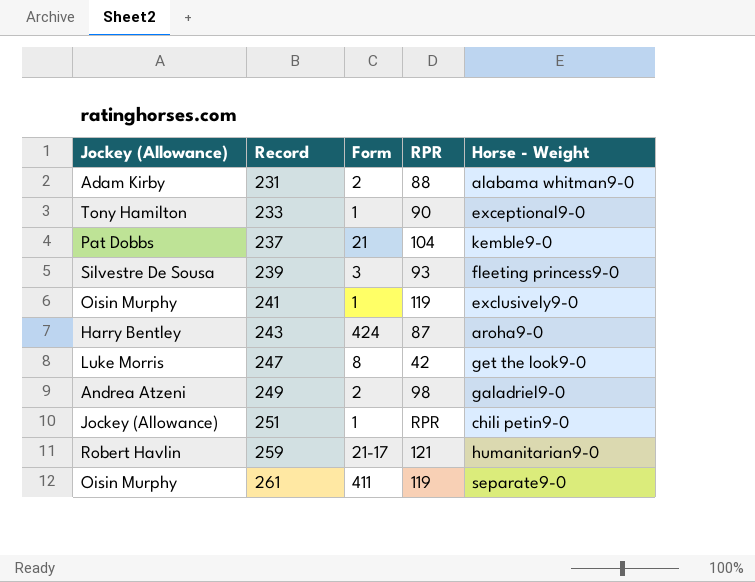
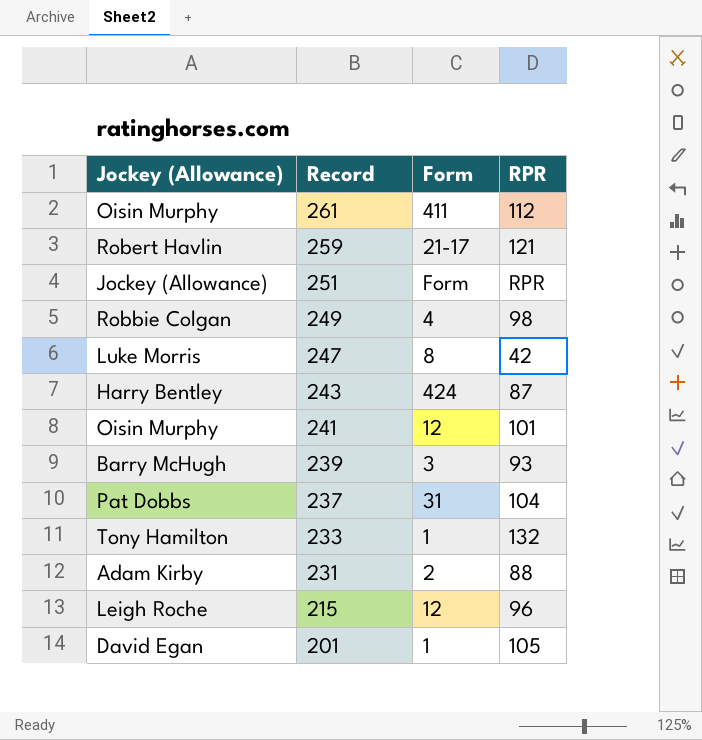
row order: Record ascending -> Record descending
column Horse - Weight | position: 5 -> none
261 | RPR: 119 -> 112
251 | Form: 1 -> Form
249 | Jockey (Allowance): Andrea Atzeni -> Robbie Colgan
249 | Form: 2 -> 4
241 | Form: 1 -> 12
241 | RPR: 119 -> 101
239 | Jockey (Allowance): Silvestre De Sousa -> Barry McHugh
237 | Form: 21 -> 31
233 | RPR: 90 -> 132
row 215: none -> Leigh Roche | 12 | 96
row 201: none -> David Egan | 1 | 105

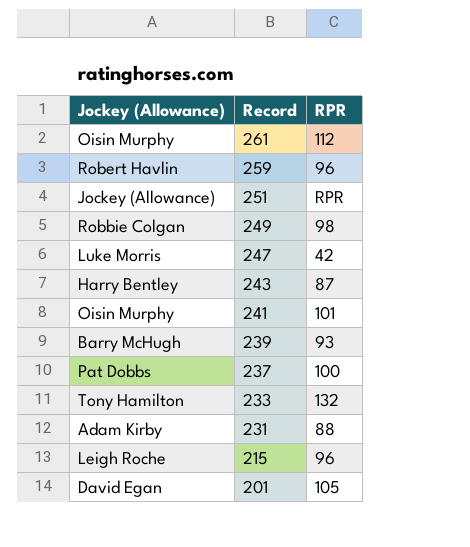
column Form | position: 3 -> none
259 | RPR: 121 -> 96
237 | RPR: 104 -> 100

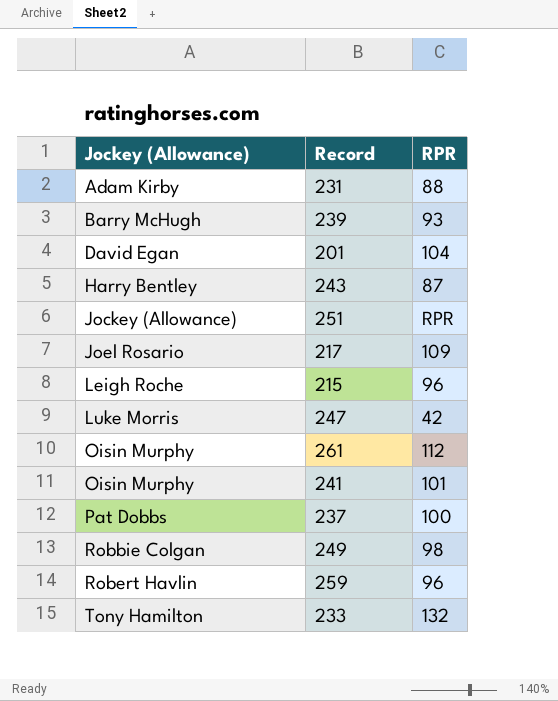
row order: Record descending -> Jockey (Allowance) ascending
201 | RPR: 105 -> 104
row 217: none -> Joel Rosario | 109

